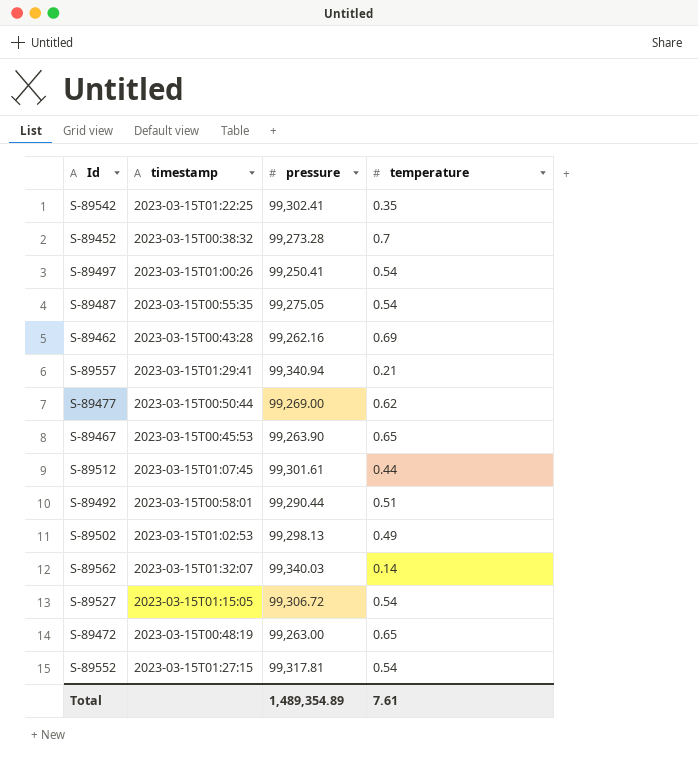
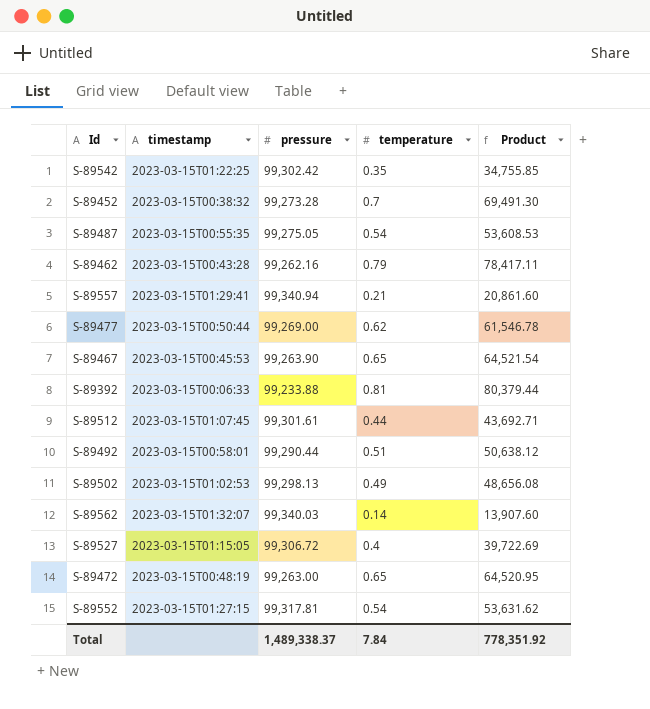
column Product | formula: none -> [pressure] * [temperature]
row S-89497: 2023-03-15T01:00:26 | 99,250.41 | 0.54 -> none
S-89542 | pressure: 99,302.41 -> 99,302.42
S-89462 | temperature: 0.69 -> 0.79
row S-89392: none -> 2023-03-15T00:06:33 | 99,233.88 | 0.81 | 80,379.44
S-89527 | temperature: 0.54 -> 0.4
Total | pressure: 1,489,354.89 -> 1,489,338.37
Total | temperature: 7.61 -> 7.84

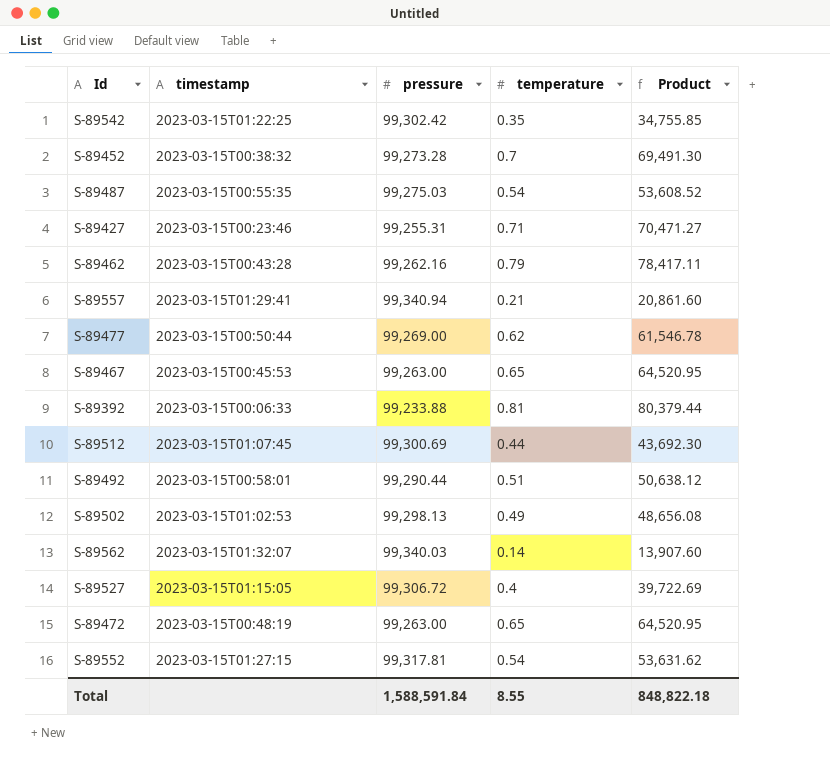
S-89487 | pressure: 99,275.05 -> 99,275.03
S-89487 | Product: 53,608.53 -> 53,608.52
row S-89427: none -> 2023-03-15T00:23:46 | 99,255.31 | 0.71 | 70,471.27
S-89467 | pressure: 99,263.90 -> 99,263.00
S-89467 | Product: 64,521.54 -> 64,520.95
S-89512 | pressure: 99,301.61 -> 99,300.69
S-89512 | Product: 43,692.71 -> 43,692.30
Total | pressure: 1,489,338.37 -> 1,588,591.84
Total | temperature: 7.84 -> 8.55
Total | Product: 778,351.92 -> 848,822.18

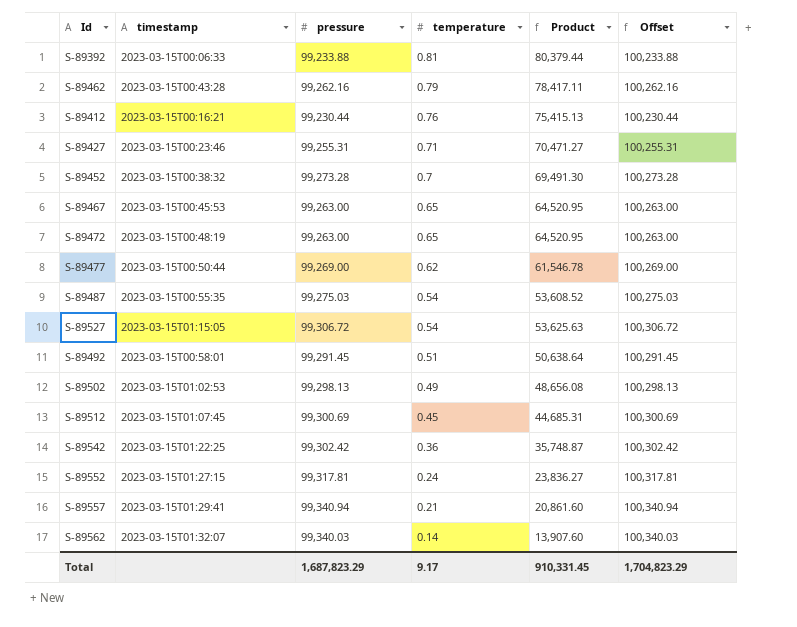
row order: none -> temperature descending
column Offset | formula: none -> [pressure] + 1000
row S-89412: none -> 2023-03-15T00:16:21 | 99,230.44 | 0.76 | 75,415.13 | 100,230.44
S-89527 | temperature: 0.4 -> 0.54
S-89527 | Product: 39,722.69 -> 53,625.63
S-89492 | pressure: 99,290.44 -> 99,291.45
S-89492 | Product: 50,638.12 -> 50,638.64
S-89512 | temperature: 0.44 -> 0.45
S-89512 | Product: 43,692.30 -> 44,685.31
S-89542 | temperature: 0.35 -> 0.36
S-89542 | Product: 34,755.85 -> 35,748.87
S-89552 | temperature: 0.54 -> 0.24
S-89552 | Product: 53,631.62 -> 23,836.27
Total | pressure: 1,588,591.84 -> 1,687,823.29
Total | temperature: 8.55 -> 9.17
Total | Product: 848,822.18 -> 910,331.45

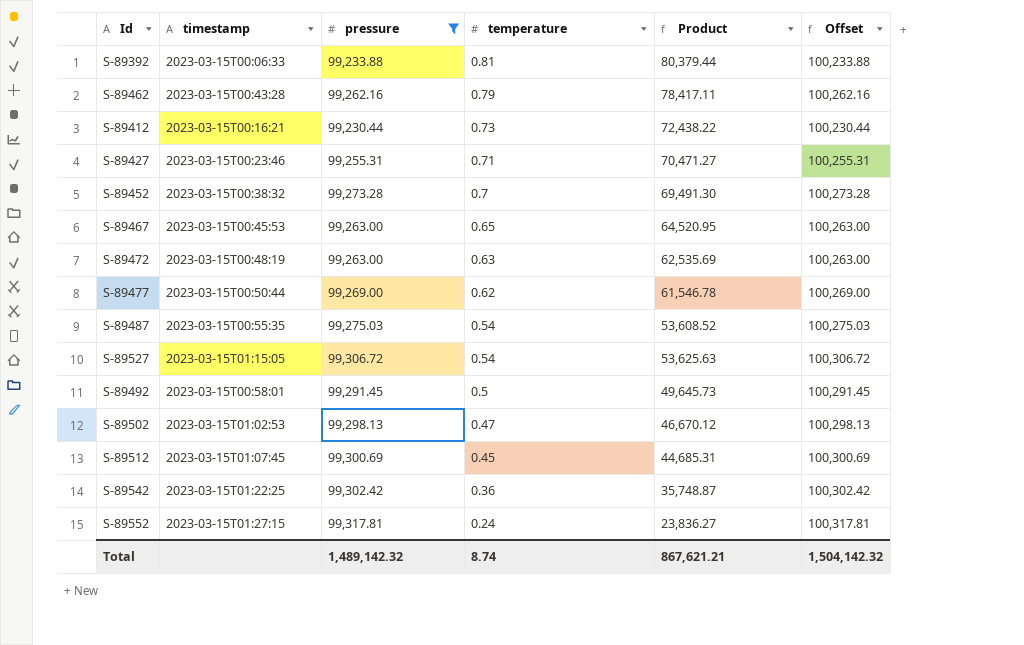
filter: none -> pressure <= 99,317.81
S-89412 | temperature: 0.76 -> 0.73
S-89412 | Product: 75,415.13 -> 72,438.22
S-89472 | temperature: 0.65 -> 0.63
S-89472 | Product: 64,520.95 -> 62,535.69
S-89492 | temperature: 0.51 -> 0.5
S-89492 | Product: 50,638.64 -> 49,645.73
S-89502 | temperature: 0.49 -> 0.47
S-89502 | Product: 48,656.08 -> 46,670.12
Total | pressure: 1,687,823.29 -> 1,489,142.32
Total | temperature: 9.17 -> 8.74
Total | Product: 910,331.45 -> 867,621.21
Total | Offset: 1,704,823.29 -> 1,504,142.32

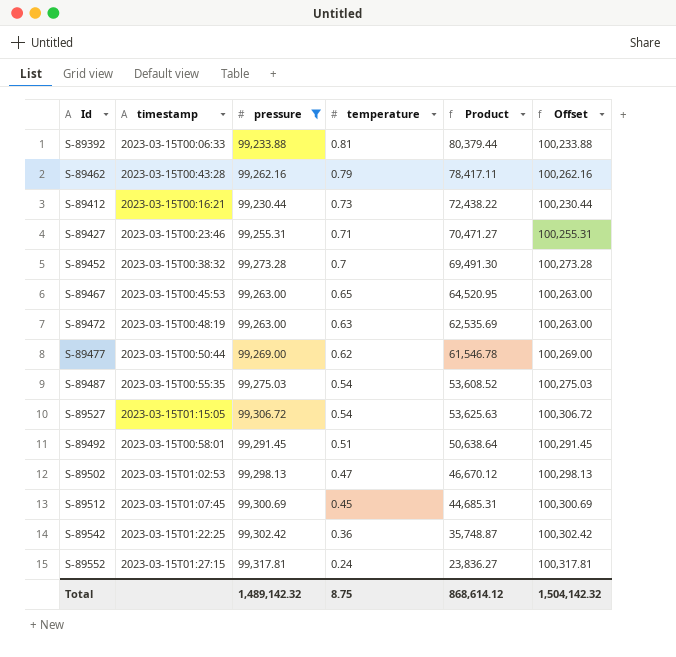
S-89492 | temperature: 0.5 -> 0.51
S-89492 | Product: 49,645.73 -> 50,638.64
Total | temperature: 8.74 -> 8.75
Total | Product: 867,621.21 -> 868,614.12

